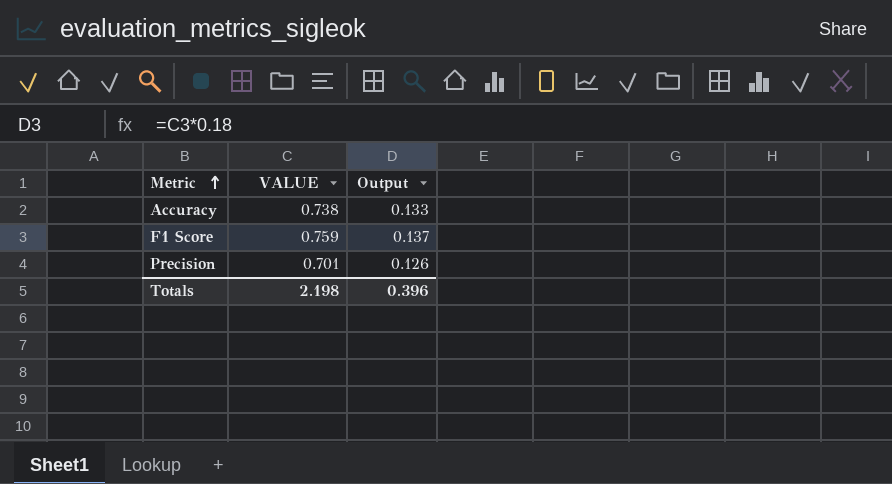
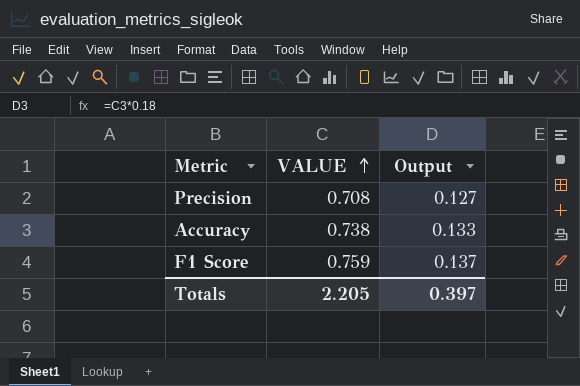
row order: Metric ascending -> VALUE ascending
Precision | VALUE: 0.701 -> 0.708
Precision | Output: 0.126 -> 0.127
Totals | VALUE: 2.198 -> 2.205
Totals | Output: 0.396 -> 0.397

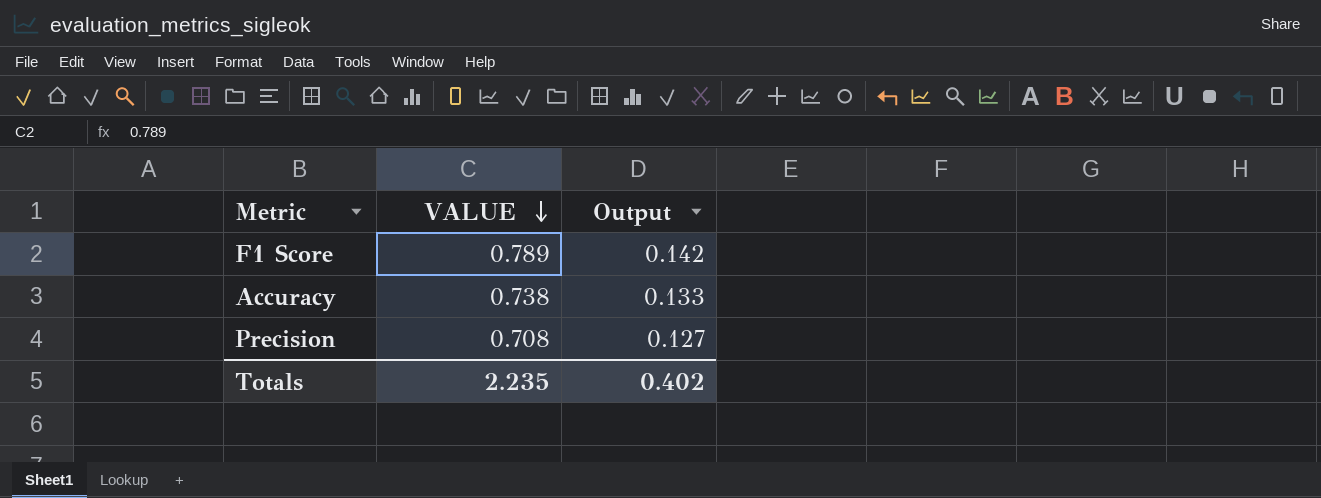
row order: VALUE ascending -> VALUE descending
F1 Score | VALUE: 0.759 -> 0.789
F1 Score | Output: 0.137 -> 0.142
Totals | VALUE: 2.205 -> 2.235
Totals | Output: 0.397 -> 0.402

